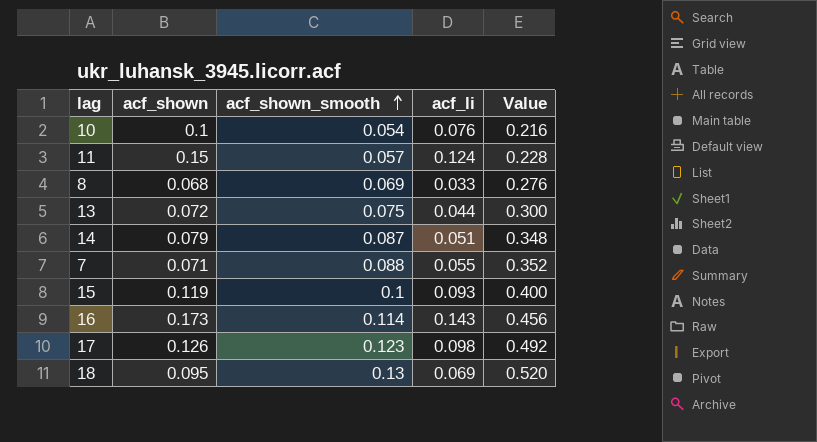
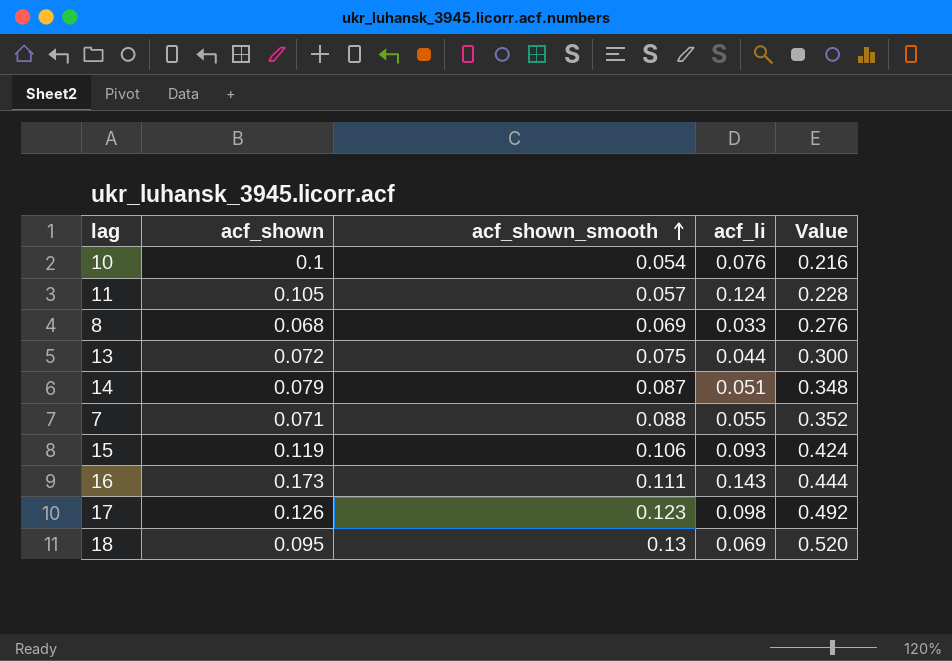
11 | acf_shown: 0.15 -> 0.105
15 | acf_shown_smooth: 0.1 -> 0.106
15 | Value: 0.400 -> 0.424
16 | acf_shown_smooth: 0.114 -> 0.111
16 | Value: 0.456 -> 0.444

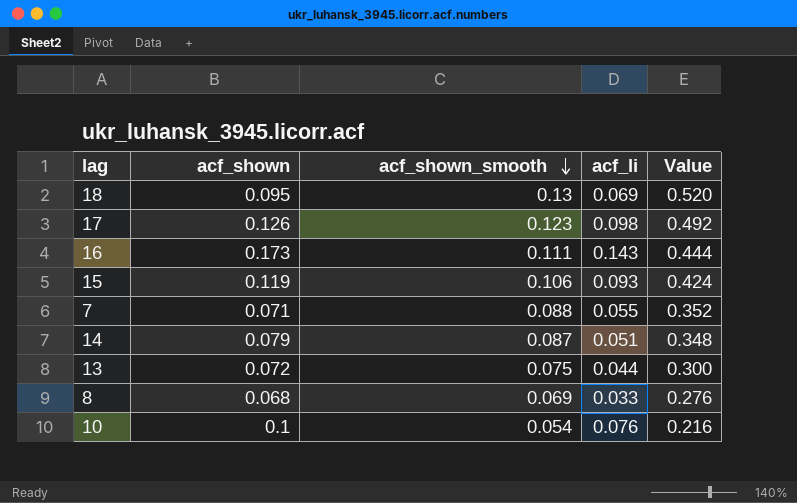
row order: acf_shown_smooth ascending -> acf_shown_smooth descending
row 11: 0.105 | 0.057 | 0.124 | 0.228 -> none

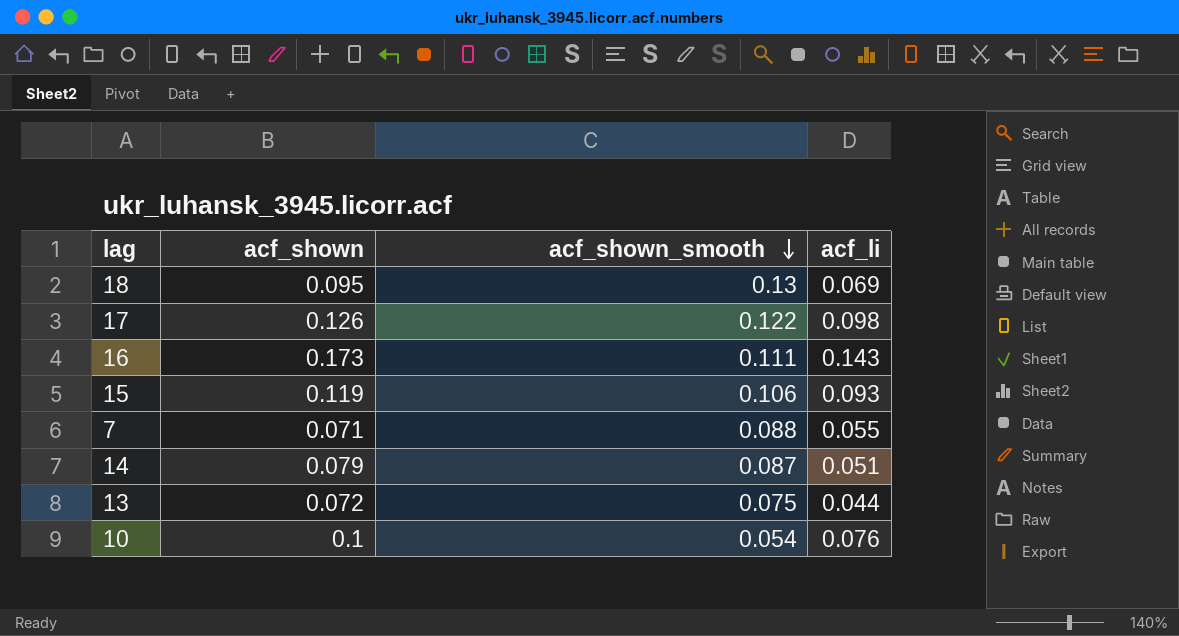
column Value | formula: [acf_shown_smooth] * 4 -> none
row 8: 0.068 | 0.069 | 0.033 | 0.276 -> none
17 | acf_shown_smooth: 0.123 -> 0.122

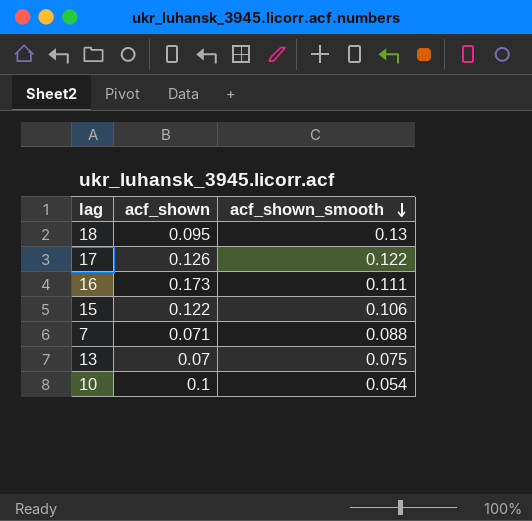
column acf_li | position: 4 -> none
row 14: 0.079 | 0.087 | 0.051 -> none
15 | acf_shown: 0.119 -> 0.122
13 | acf_shown: 0.072 -> 0.07

